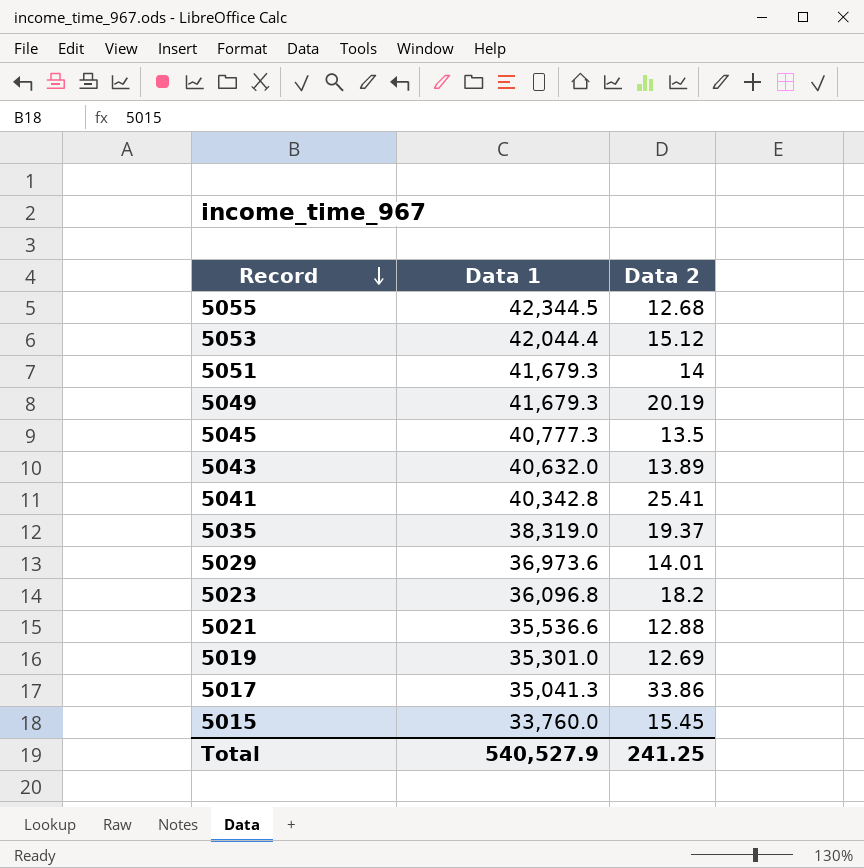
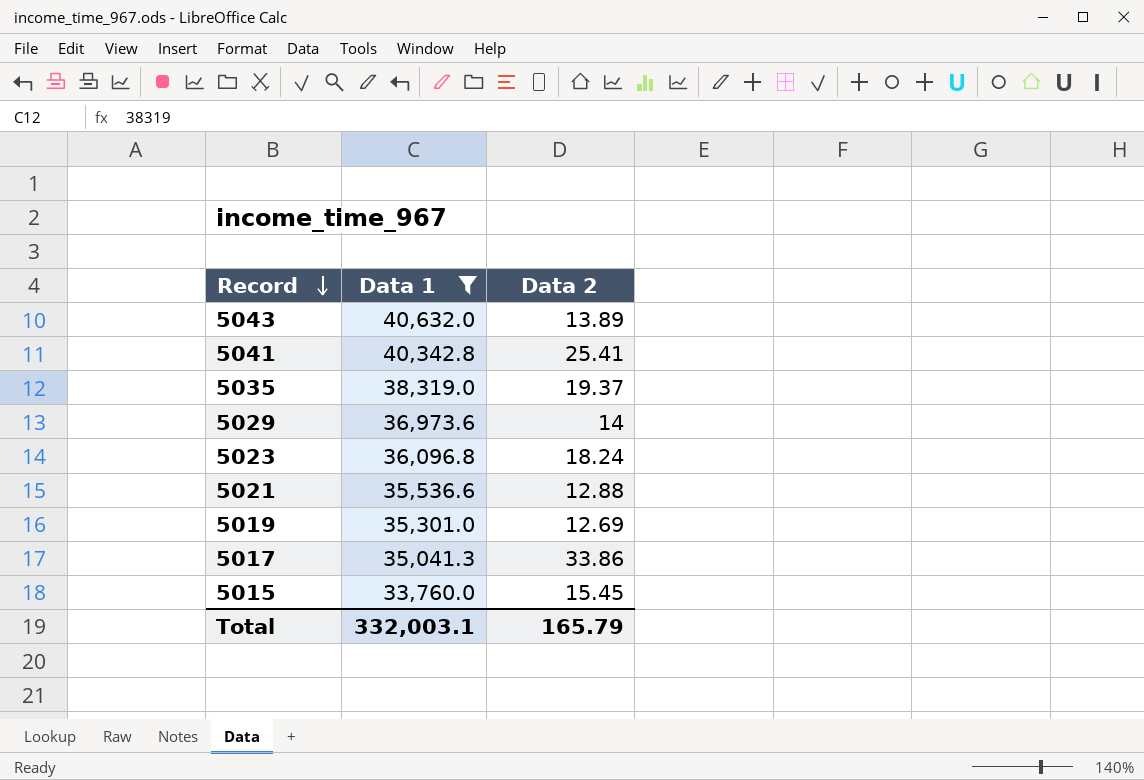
filter: none -> Data 1 <= 40,632.0
5029 | Data 2: 14.01 -> 14
5023 | Data 2: 18.2 -> 18.24
Total | Data 1: 540,527.9 -> 332,003.1
Total | Data 2: 241.25 -> 165.79

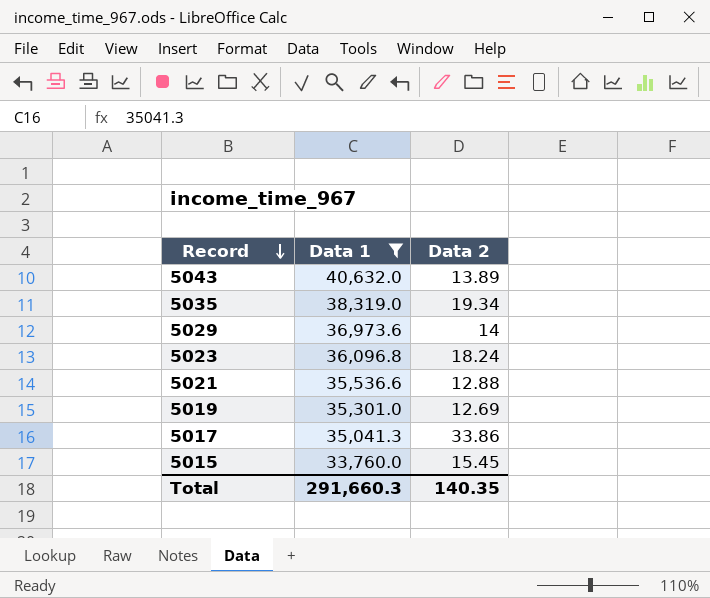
row 5041: 40,342.8 | 25.41 -> none
5035 | Data 2: 19.37 -> 19.34
Total | Data 1: 332,003.1 -> 291,660.3
Total | Data 2: 165.79 -> 140.35

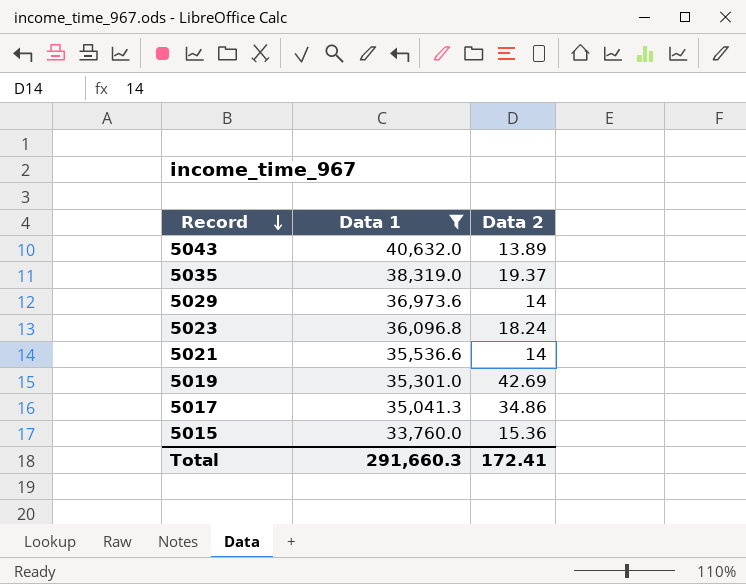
5035 | Data 2: 19.34 -> 19.37
5021 | Data 2: 12.88 -> 14
5019 | Data 2: 12.69 -> 42.69
5017 | Data 2: 33.86 -> 34.86
5015 | Data 2: 15.45 -> 15.36
Total | Data 2: 140.35 -> 172.41

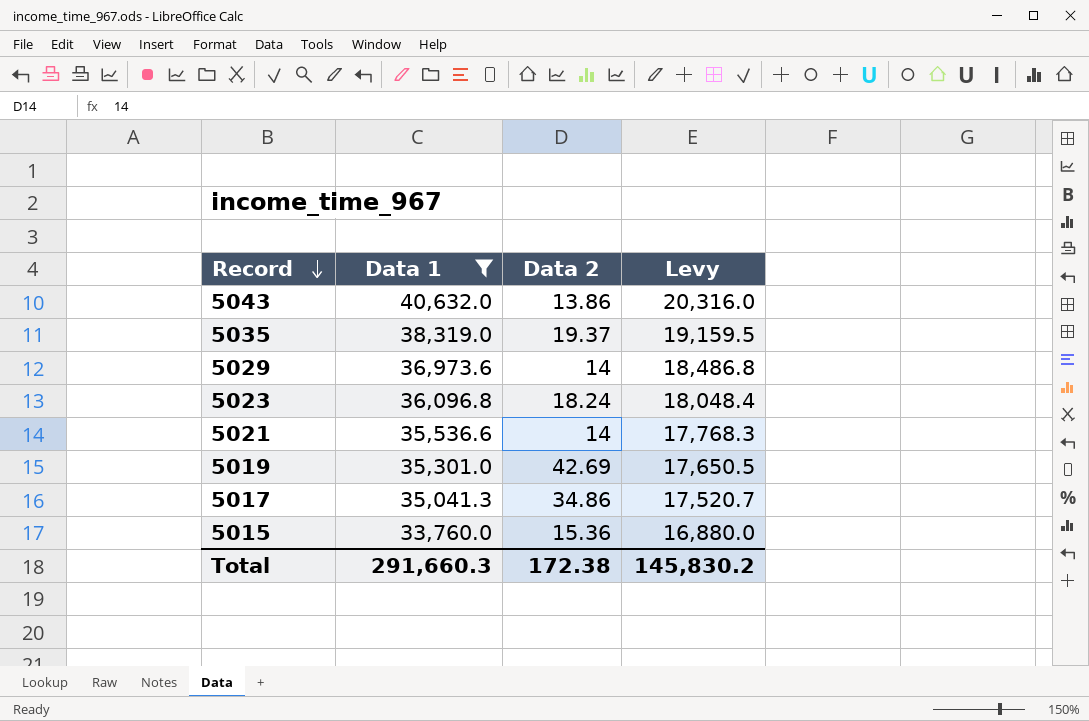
column Levy | formula: none -> [Data 1] * 0.5
5043 | Data 2: 13.89 -> 13.86
Total | Data 2: 172.41 -> 172.38

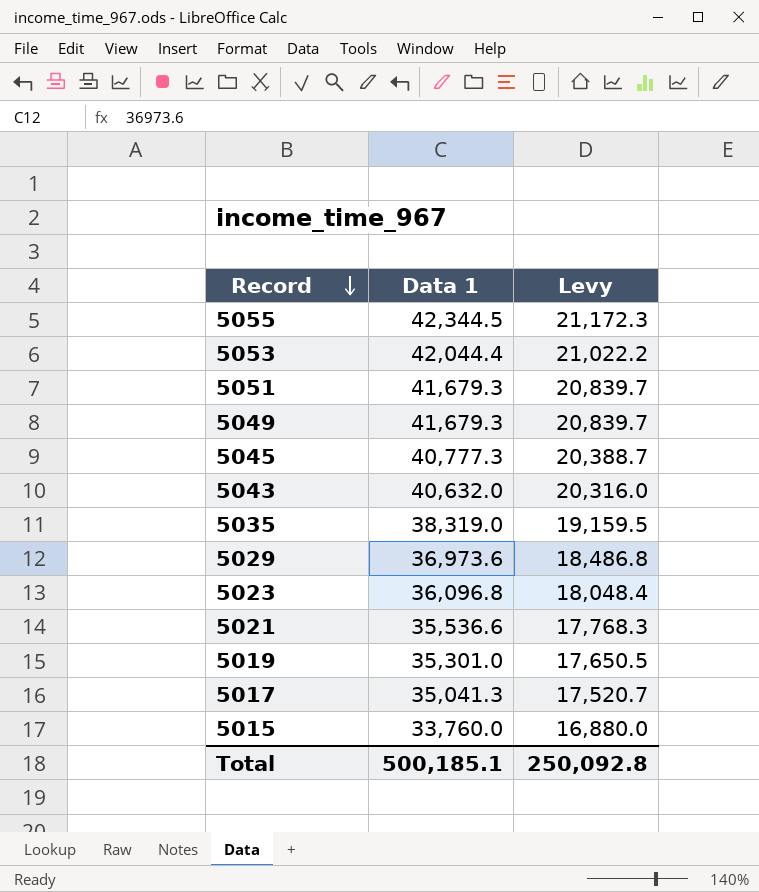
filter: Data 1 <= 40,632.0 -> none
column Data 2 | position: 3 -> none
Total | Data 1: 291,660.3 -> 500,185.1
Total | Levy: 145,830.2 -> 250,092.8

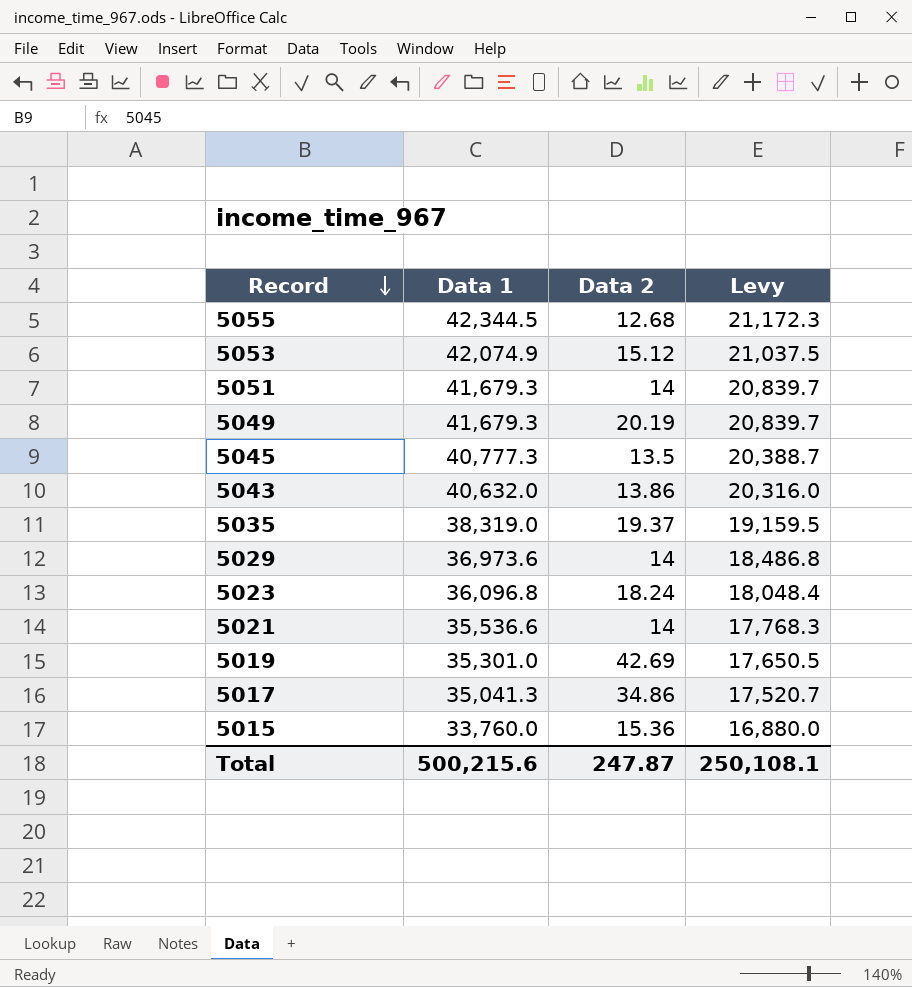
column Data 2 | position: none -> 3
5053 | Data 1: 42,044.4 -> 42,074.9
5053 | Levy: 21,022.2 -> 21,037.5
Total | Data 1: 500,185.1 -> 500,215.6
Total | Levy: 250,092.8 -> 250,108.1

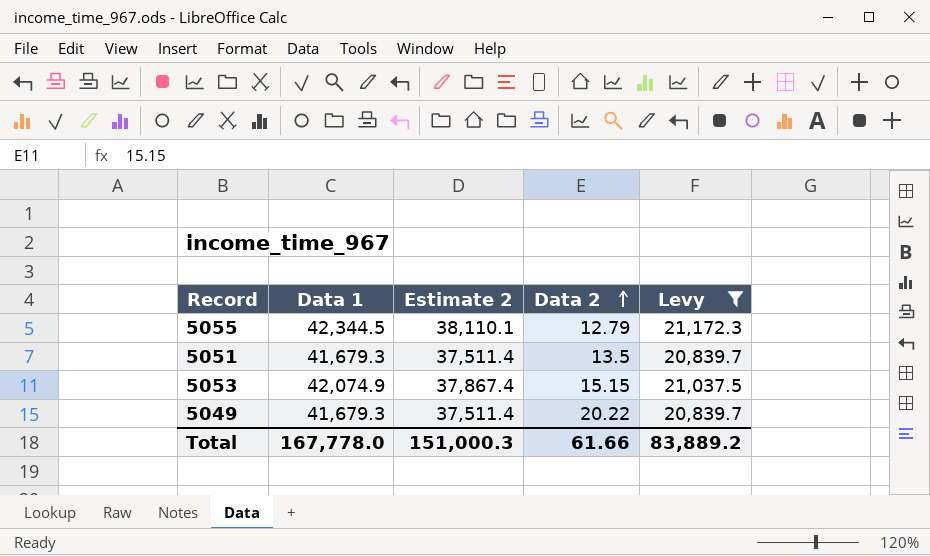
filter: none -> Levy >= 20,839.7
row order: Record descending -> Data 2 ascending
column Estimate 2 | formula: none -> [Data 1] * 0.9
5055 | Data 2: 12.68 -> 12.79
5051 | Data 2: 14 -> 13.5
5053 | Data 2: 15.12 -> 15.15
5049 | Data 2: 20.19 -> 20.22
Total | Data 1: 500,215.6 -> 167,778.0
Total | Data 2: 247.87 -> 61.66
Total | Levy: 250,108.1 -> 83,889.2

